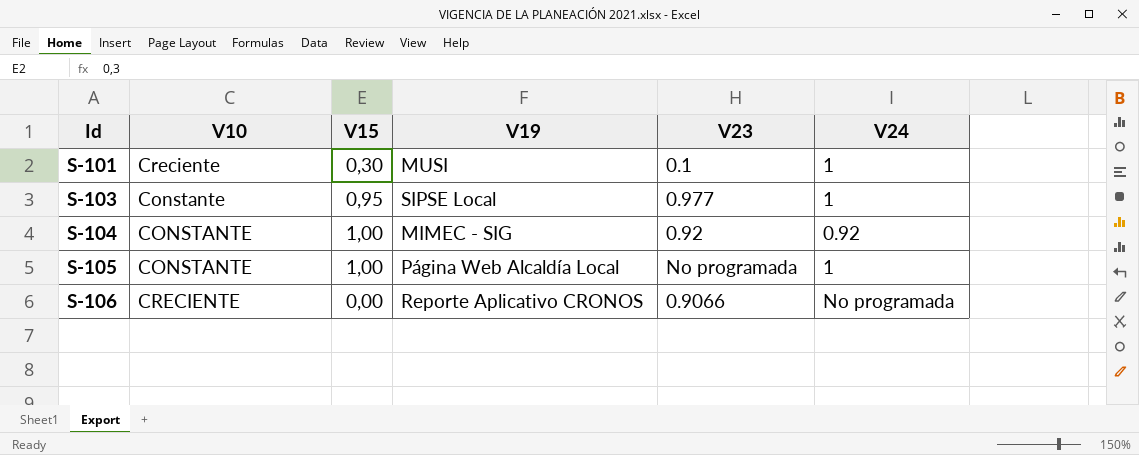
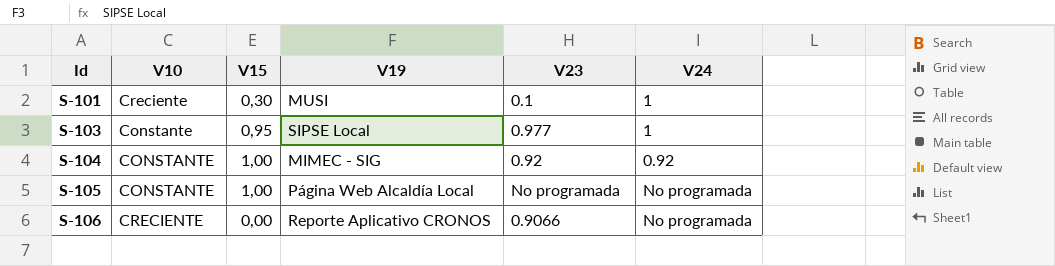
S-105 | V24: 1 -> No programada

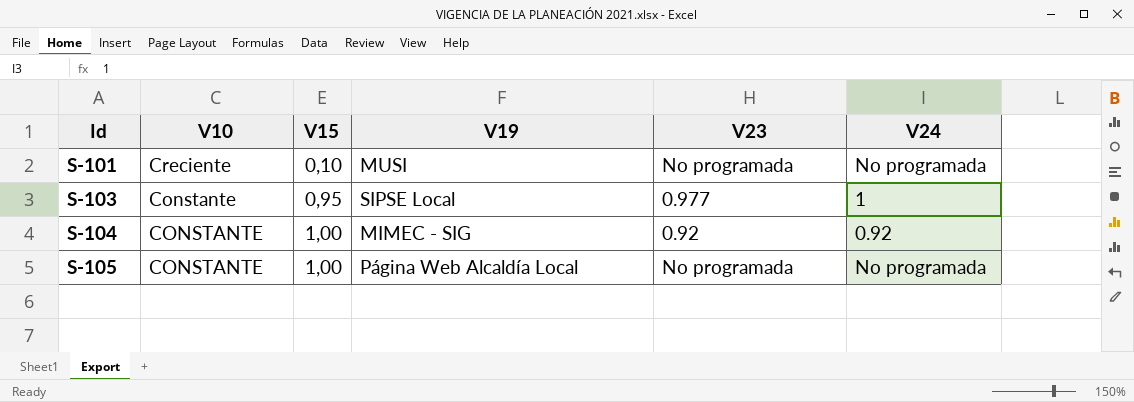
row S-106: CRECIENTE | 0,00 | Reporte Aplicativo CRONOS | 0.9066 | No programada -> none
S-101 | V15: 0,30 -> 0,10
S-101 | V23: 0.1 -> No programada
S-101 | V24: 1 -> No programada

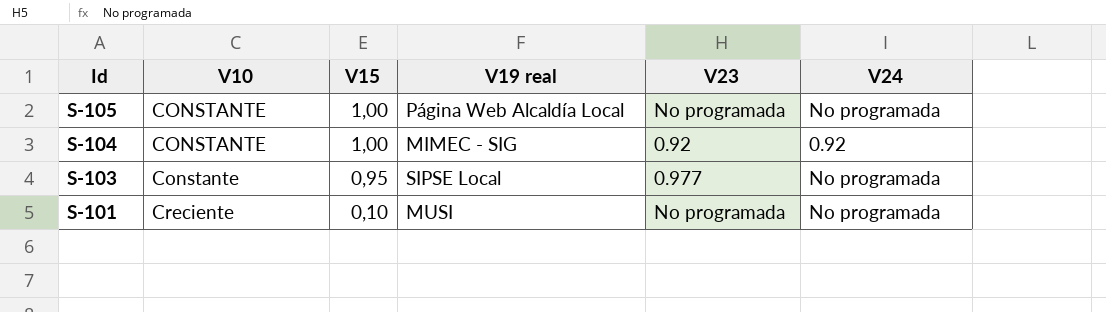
row order: Id ascending -> Id descending
column name: V19 -> V19 real
S-103 | V24: 1 -> No programada

